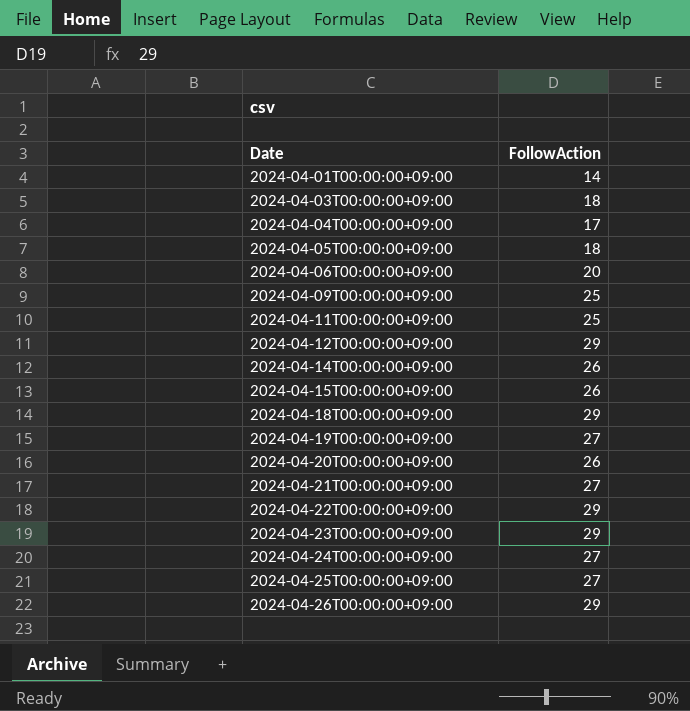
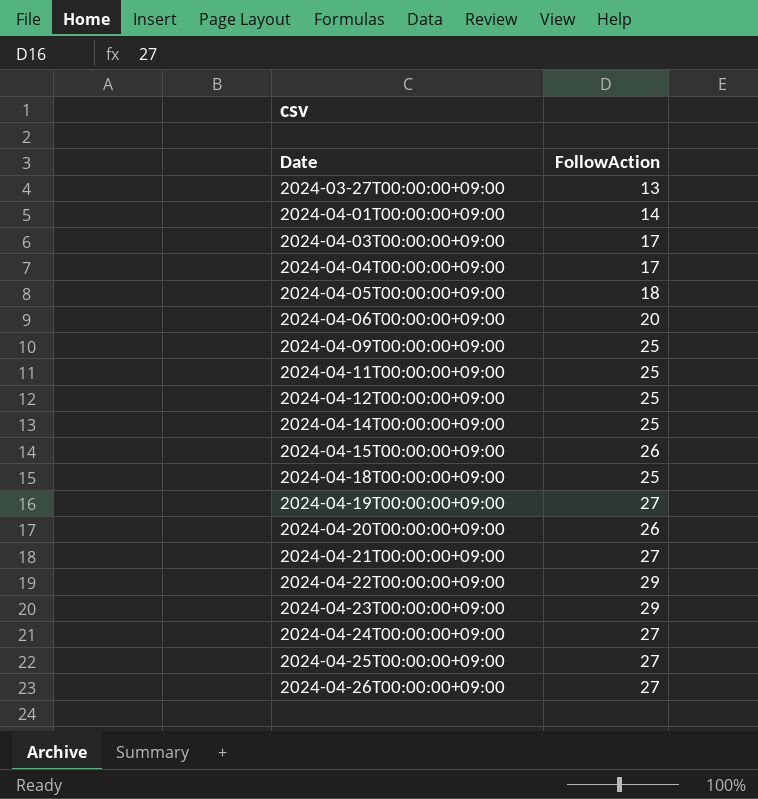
row 2024-03-27T00:00:00+09:00: none -> 13
2024-04-03T00:00:00+09:00 | FollowAction: 18 -> 17
2024-04-12T00:00:00+09:00 | FollowAction: 29 -> 25
2024-04-14T00:00:00+09:00 | FollowAction: 26 -> 25
2024-04-18T00:00:00+09:00 | FollowAction: 29 -> 25
2024-04-26T00:00:00+09:00 | FollowAction: 29 -> 27

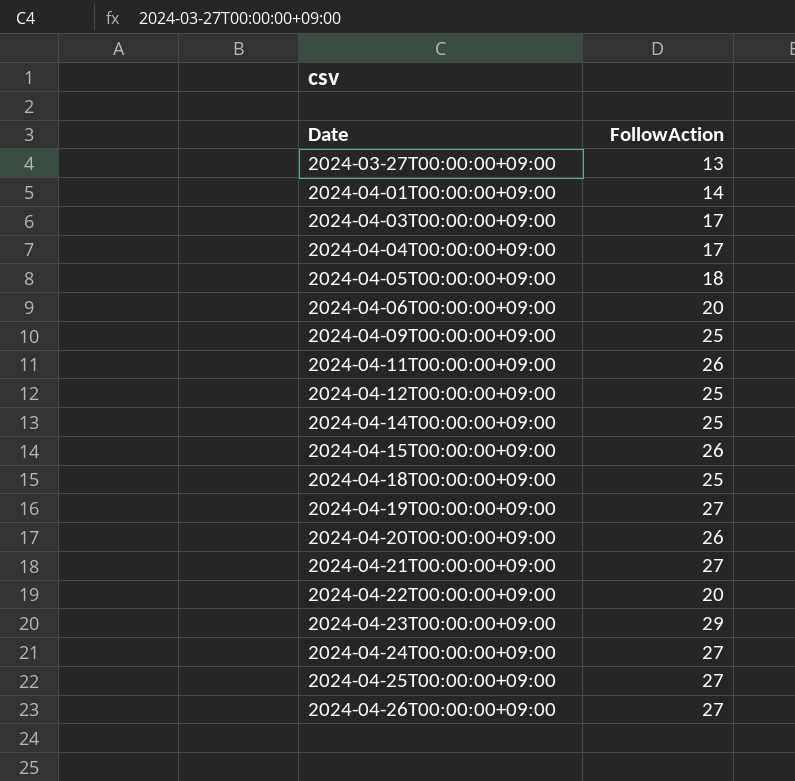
2024-04-11T00:00:00+09:00 | FollowAction: 25 -> 26
2024-04-22T00:00:00+09:00 | FollowAction: 29 -> 20

